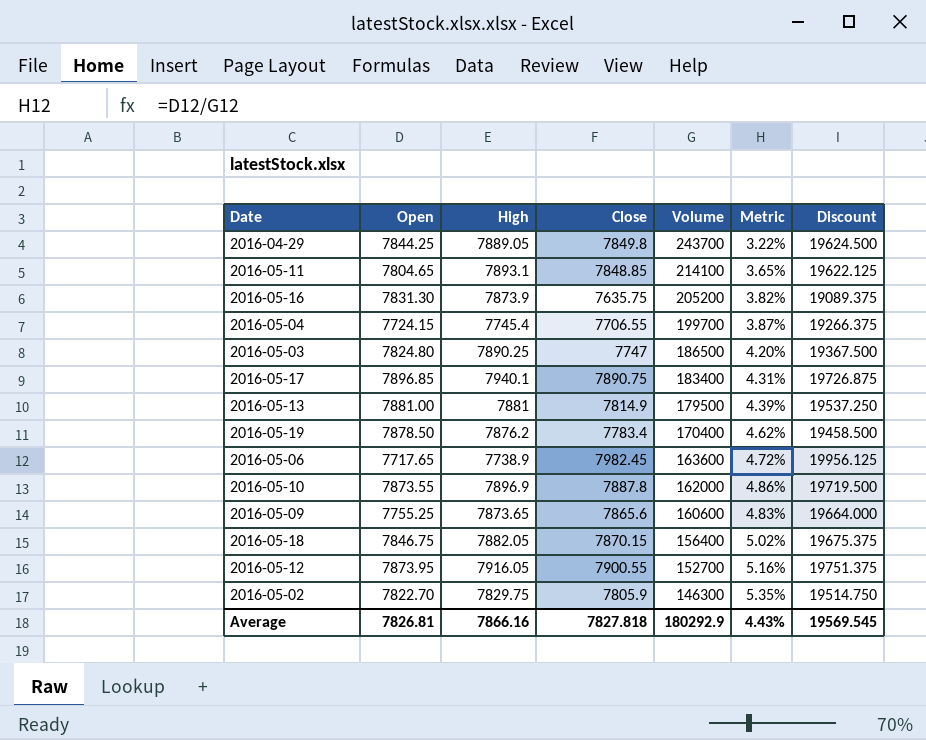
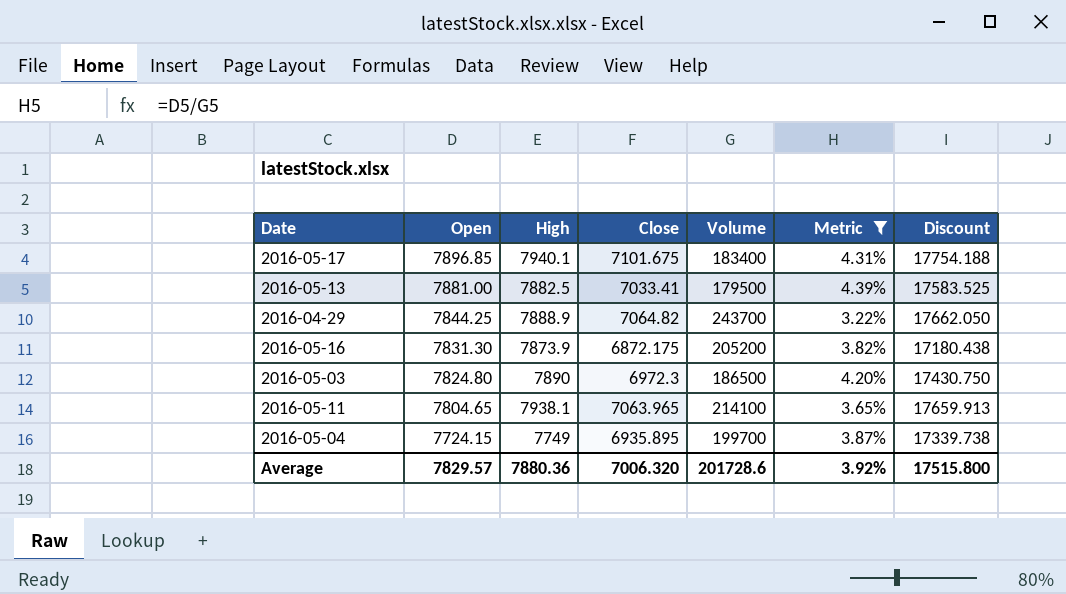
filter: none -> Metric <= 4.39%
row order: Volume descending -> Open descending
2016-05-17 | Close: 7890.75 -> 7101.675
2016-05-17 | Discount: 19726.875 -> 17754.188
2016-05-13 | High: 7881 -> 7882.5
2016-05-13 | Close: 7814.9 -> 7033.41
2016-05-13 | Discount: 19537.250 -> 17583.525
2016-04-29 | High: 7889.05 -> 7888.9
2016-04-29 | Close: 7849.8 -> 7064.82
2016-04-29 | Discount: 19624.500 -> 17662.050
2016-05-16 | Close: 7635.75 -> 6872.175
2016-05-16 | Discount: 19089.375 -> 17180.438
2016-05-03 | High: 7890.25 -> 7890
2016-05-03 | Close: 7747 -> 6972.3
2016-05-03 | Discount: 19367.500 -> 17430.750
2016-05-11 | High: 7893.1 -> 7938.1
2016-05-11 | Close: 7848.85 -> 7063.965
2016-05-11 | Discount: 19622.125 -> 17659.913
2016-05-04 | High: 7745.4 -> 7749
2016-05-04 | Close: 7706.55 -> 6935.895
2016-05-04 | Discount: 19266.375 -> 17339.738
Average | Open: 7826.81 -> 7829.57
Average | High: 7866.16 -> 7880.36
Average | Close: 7827.818 -> 7006.320
Average | Volume: 180292.9 -> 201728.6
Average | Metric: 4.43% -> 3.92%
Average | Discount: 19569.545 -> 17515.800

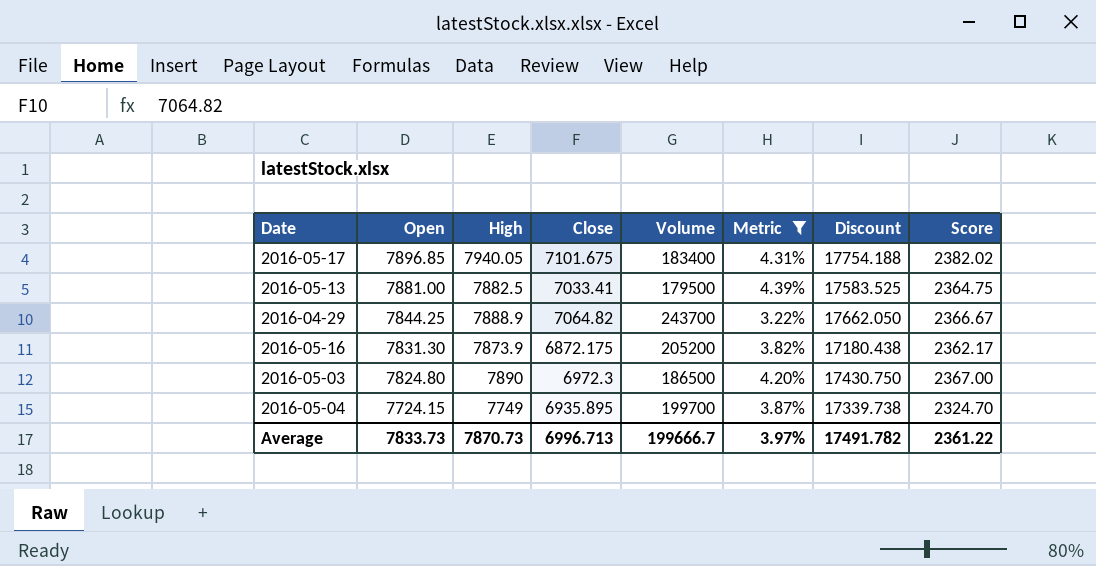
column Score | formula: none -> [High] * 0.3
row 2016-05-11: 7804.65 | 7938.1 | 7063.965 | 214100 | 3.65% | 17659.913 -> none
2016-05-17 | High: 7940.1 -> 7940.05
Average | Open: 7829.57 -> 7833.73
Average | High: 7880.36 -> 7870.73
Average | Close: 7006.320 -> 6996.713
Average | Volume: 201728.6 -> 199666.7
Average | Metric: 3.92% -> 3.97%
Average | Discount: 17515.800 -> 17491.782

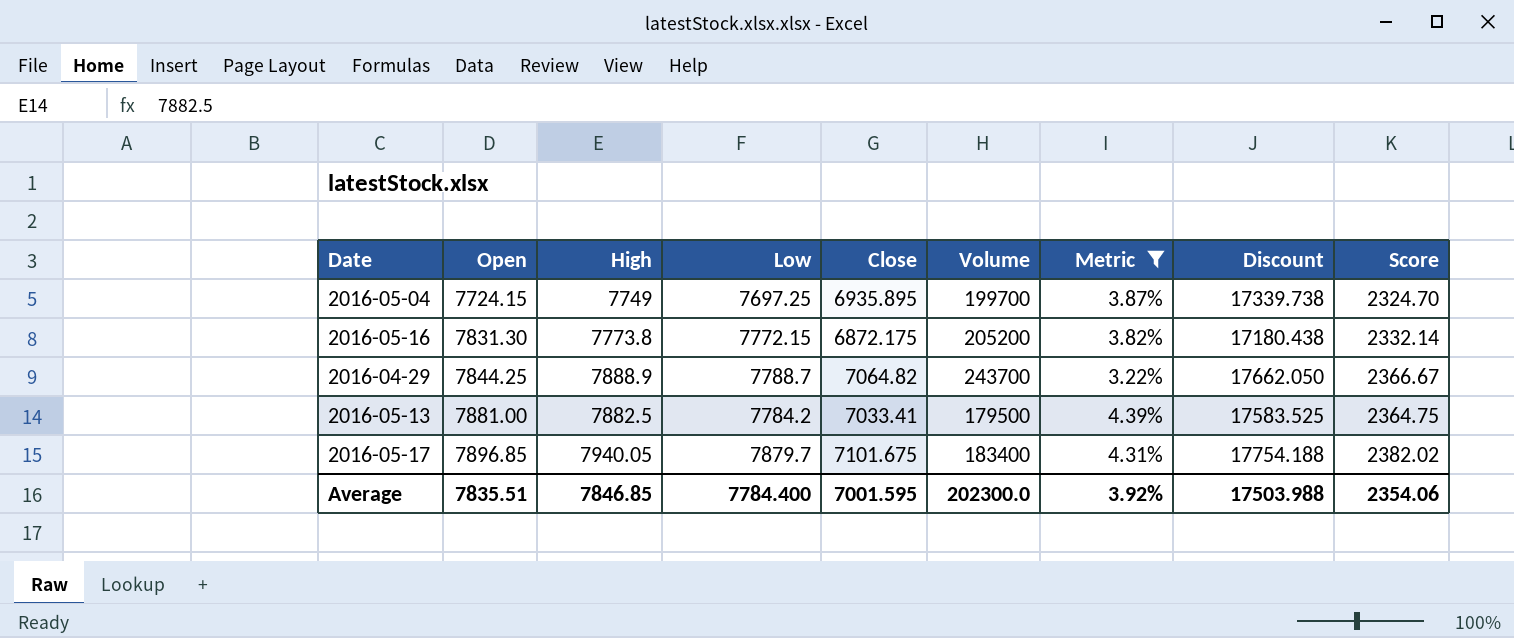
row order: Open descending -> Open ascending
column Low | position: none -> 4
row 2016-05-03: 7824.80 | 7890 | 6972.3 | 186500 | 4.20% | 17430.750 | 2367.00 -> none
2016-05-16 | High: 7873.9 -> 7773.8
2016-05-16 | Score: 2362.17 -> 2332.14
Average | Open: 7833.73 -> 7835.51
Average | High: 7870.73 -> 7846.85
Average | Close: 6996.713 -> 7001.595
Average | Volume: 199666.7 -> 202300.0
Average | Metric: 3.97% -> 3.92%
Average | Discount: 17491.782 -> 17503.988
Average | Score: 2361.22 -> 2354.06

